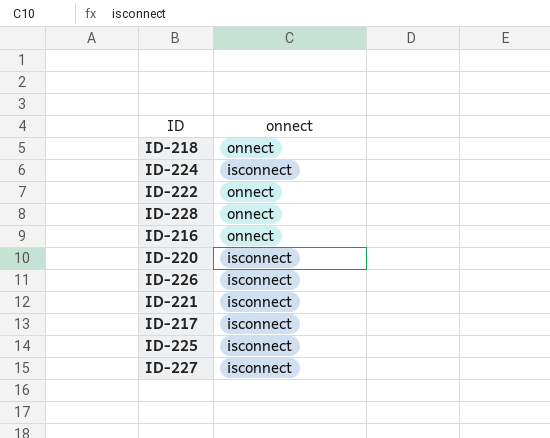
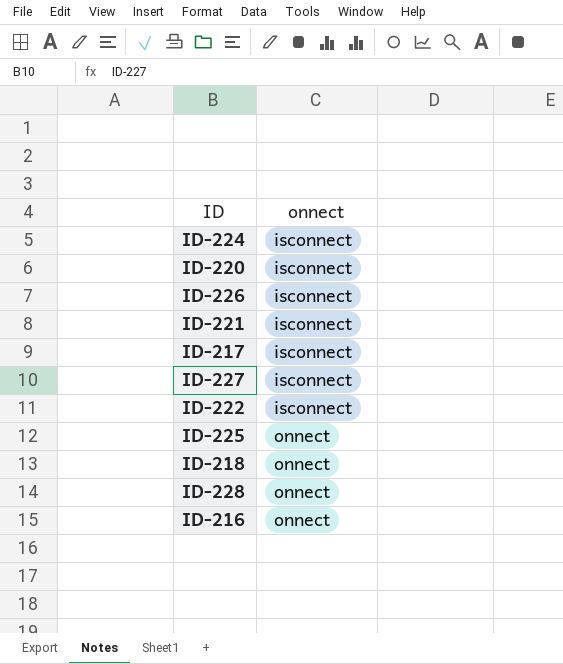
row order: none -> onnect ascending
ID-222 | onnect: onnect -> isconnect
ID-225 | onnect: isconnect -> onnect

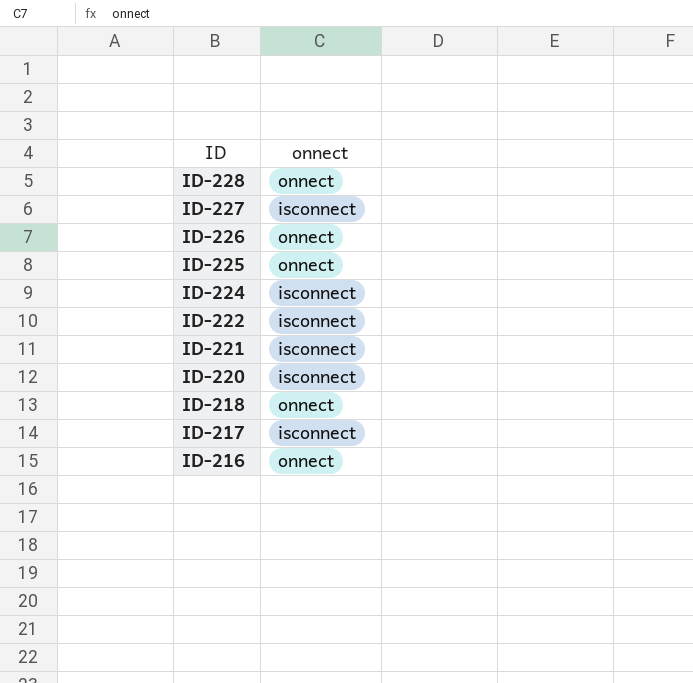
row order: onnect ascending -> ID descending
ID-226 | onnect: isconnect -> onnect

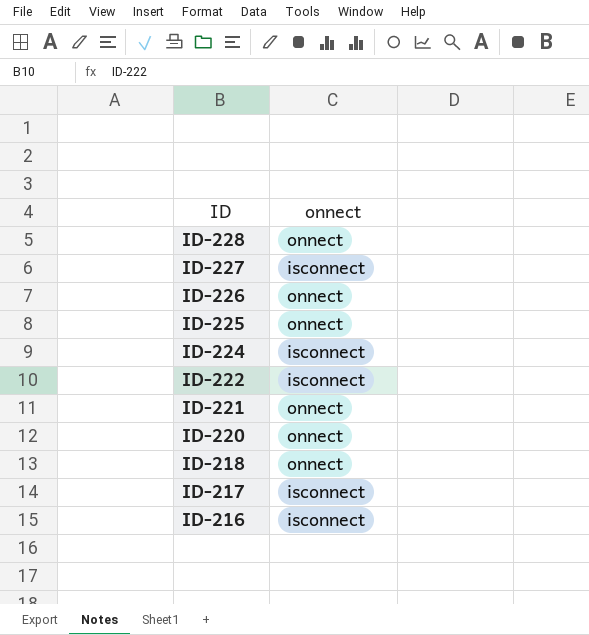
ID-221 | onnect: isconnect -> onnect
ID-220 | onnect: isconnect -> onnect
ID-216 | onnect: onnect -> isconnect

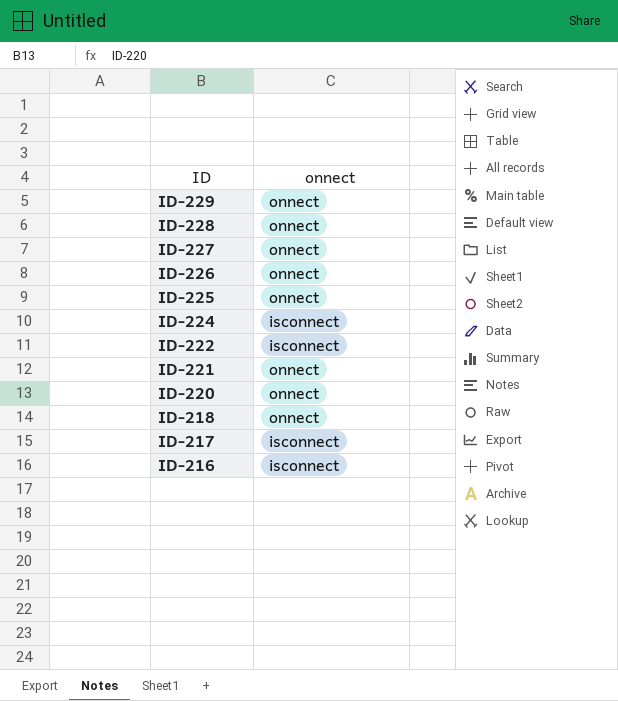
row ID-229: none -> onnect
ID-227 | onnect: isconnect -> onnect

